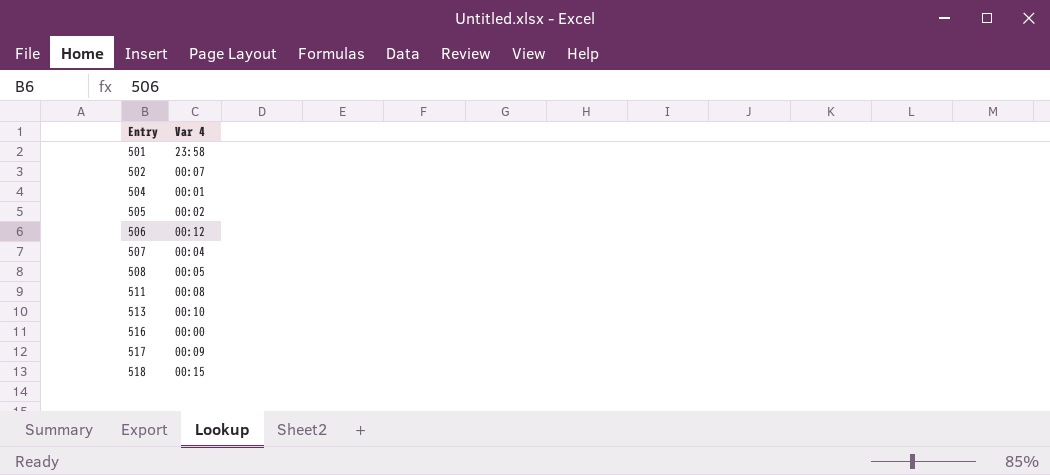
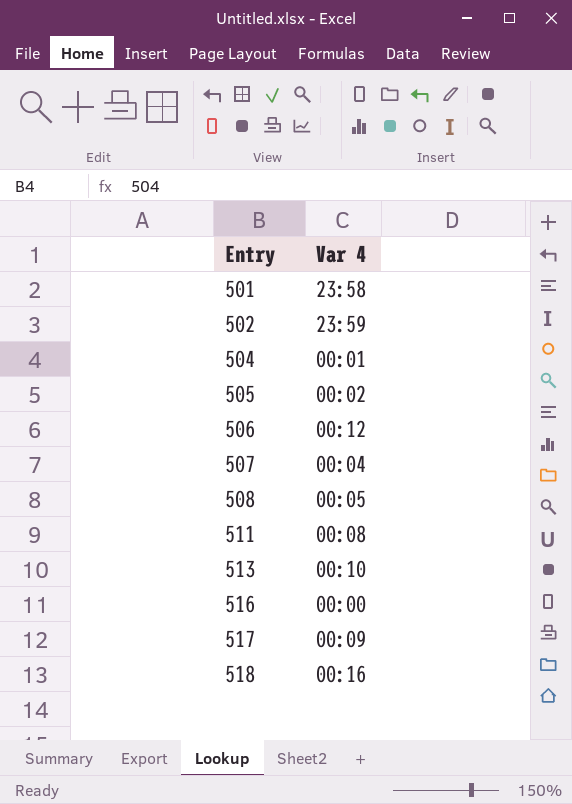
502 | Var 4: 00:07 -> 23:59
518 | Var 4: 00:15 -> 00:16

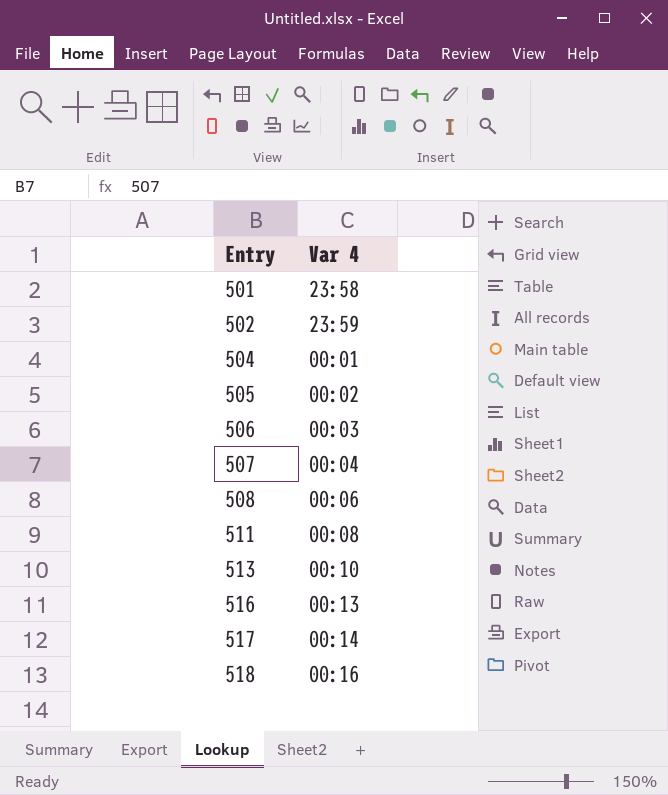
506 | Var 4: 00:12 -> 00:03
508 | Var 4: 00:05 -> 00:06
516 | Var 4: 00:00 -> 00:13
517 | Var 4: 00:09 -> 00:14

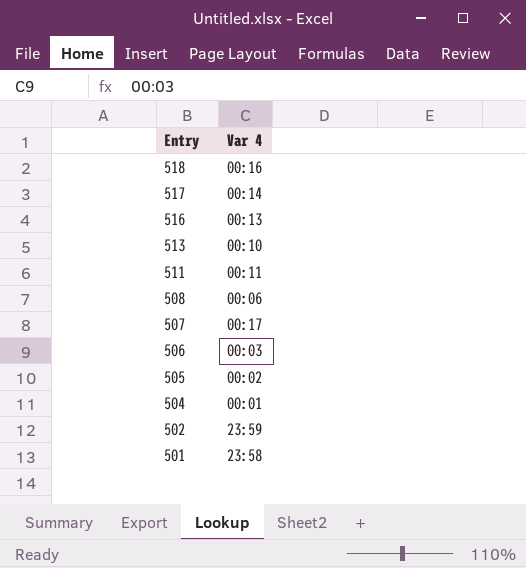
row order: Entry ascending -> Entry descending
511 | Var 4: 00:08 -> 00:11
507 | Var 4: 00:04 -> 00:17

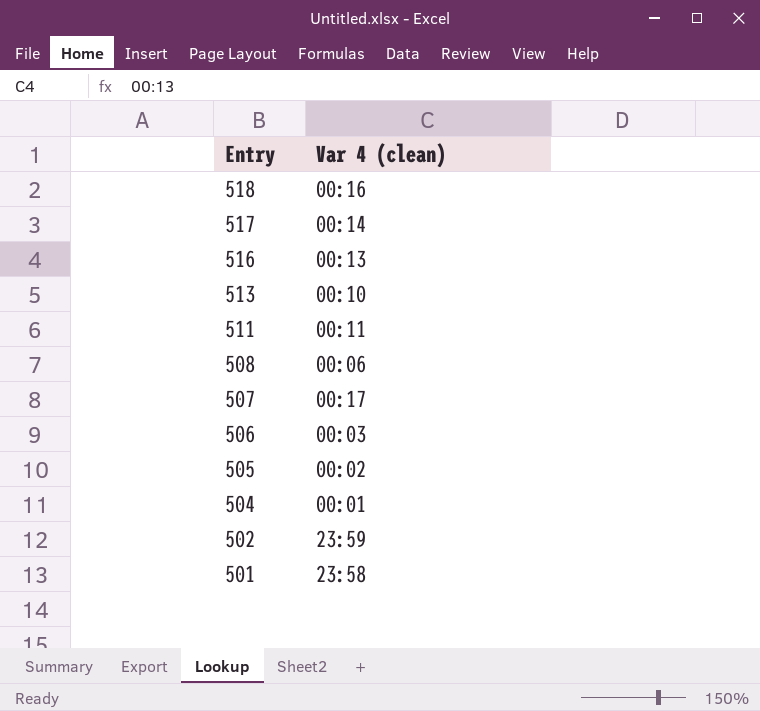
column name: Var 4 -> Var 4 (clean)

